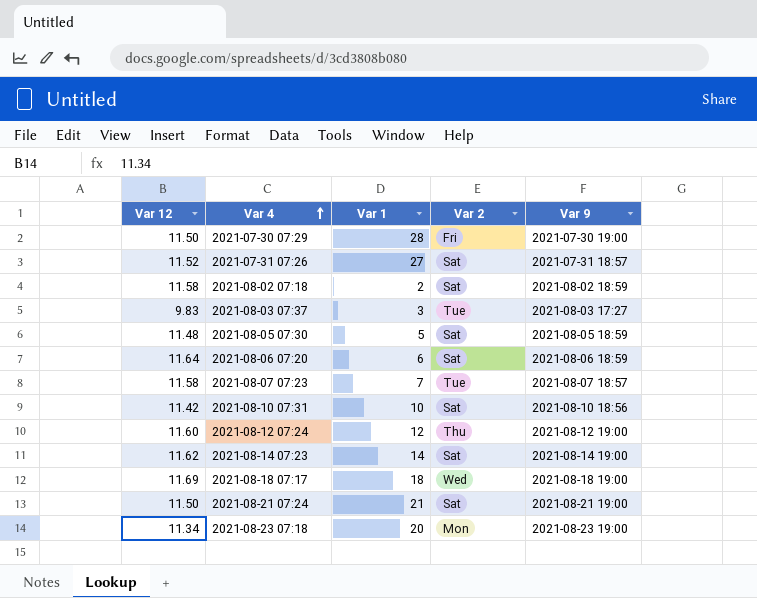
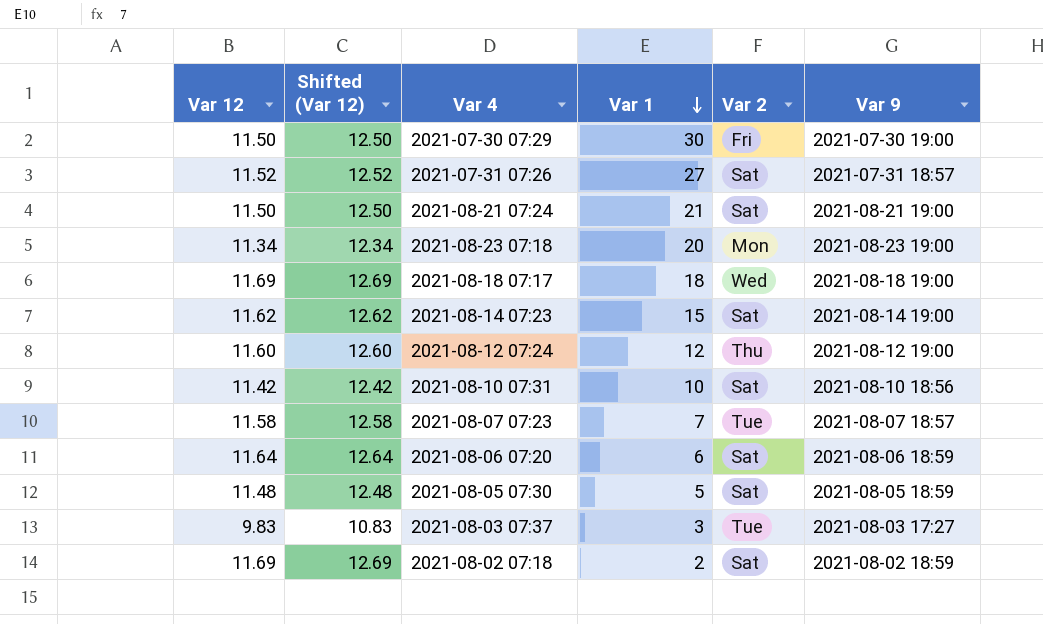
row order: Var 4 ascending -> Var 1 descending
column Shifted (Var 12) | formula: none -> [Var 12] + 1
2021-07-30 07:29 | Var 1: 28 -> 30
2021-08-14 07:23 | Var 1: 14 -> 15
2021-08-02 07:18 | Var 12: 11.58 -> 11.69

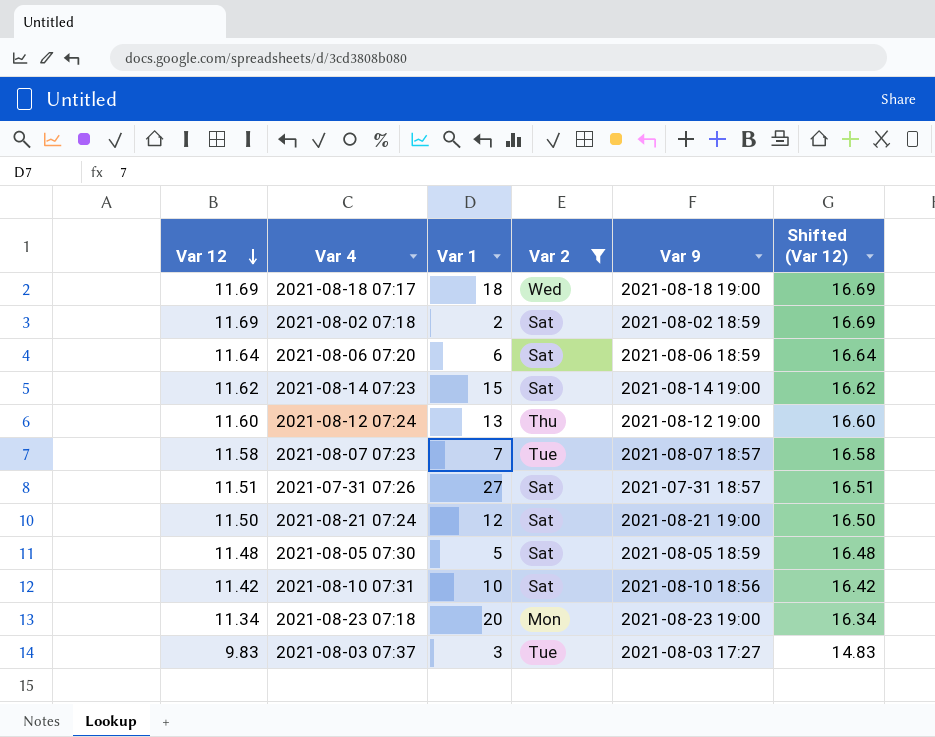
filter: none -> Var 2 != Fri
row order: Var 1 descending -> Var 12 descending
column Shifted (Var 12) | formula: [Var 12] + 1 -> [Var 12] + 5
column Shifted (Var 12) | position: 2 -> 6
2021-08-12 07:24 | Var 1: 12 -> 13
2021-07-31 07:26 | Var 12: 11.52 -> 11.51
2021-08-21 07:24 | Var 1: 21 -> 12

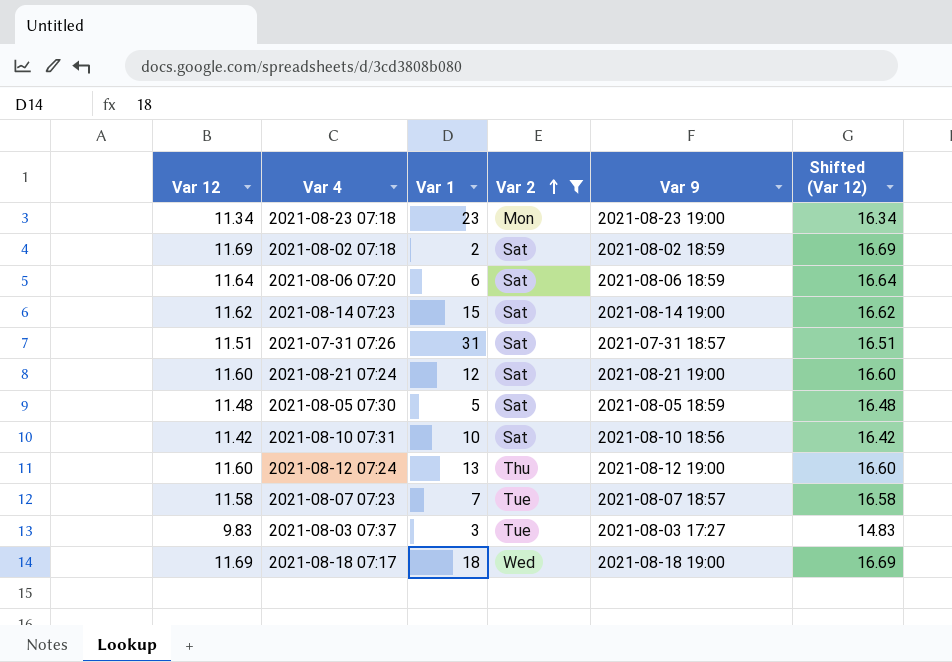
row order: Var 12 descending -> Var 2 ascending
2021-08-23 07:18 | Var 1: 20 -> 23
2021-07-31 07:26 | Var 1: 27 -> 31
2021-08-21 07:24 | Var 12: 11.50 -> 11.60
2021-08-21 07:24 | Shifted (Var 12): 16.50 -> 16.60

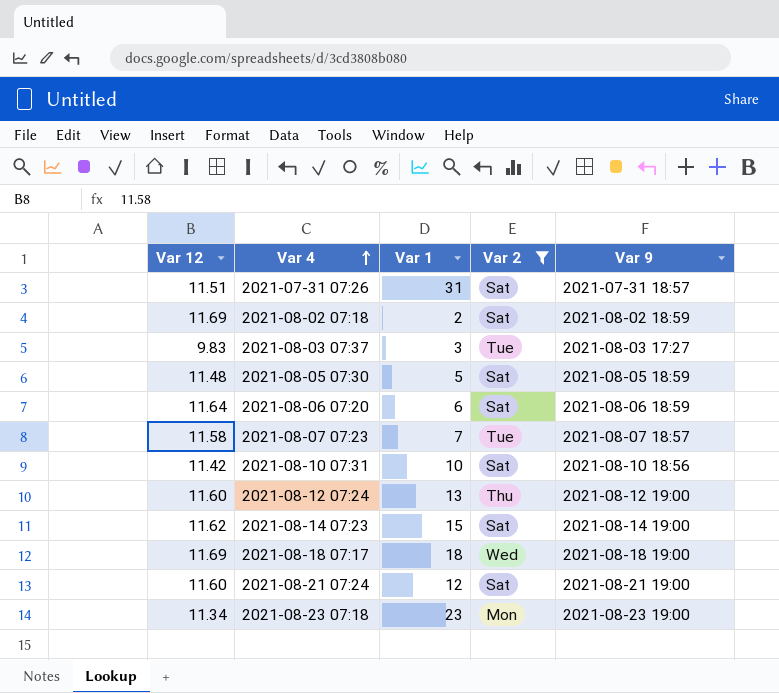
row order: Var 2 ascending -> Var 4 ascending
column Shifted (Var 12) | formula: [Var 12] + 5 -> none

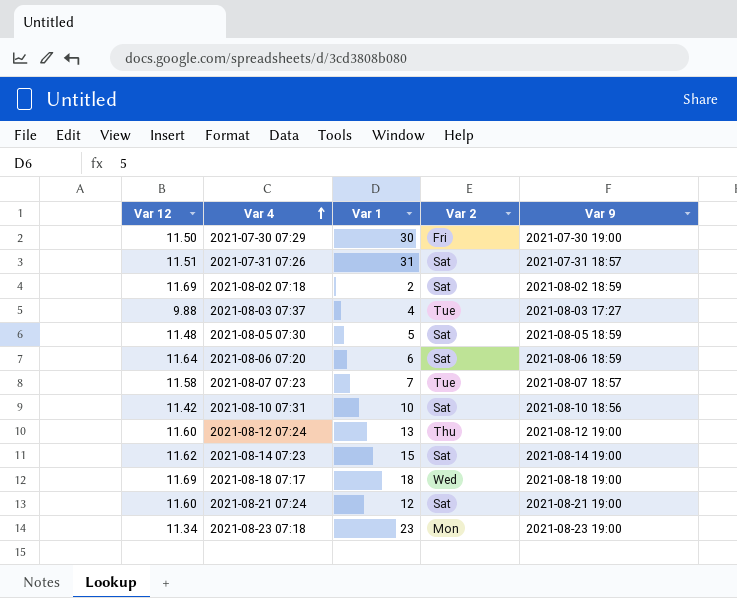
filter: Var 2 != Fri -> none
2021-08-03 07:37 | Var 12: 9.83 -> 9.88
2021-08-03 07:37 | Var 1: 3 -> 4

